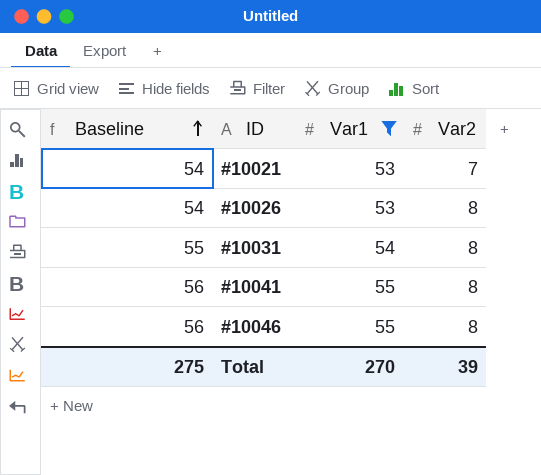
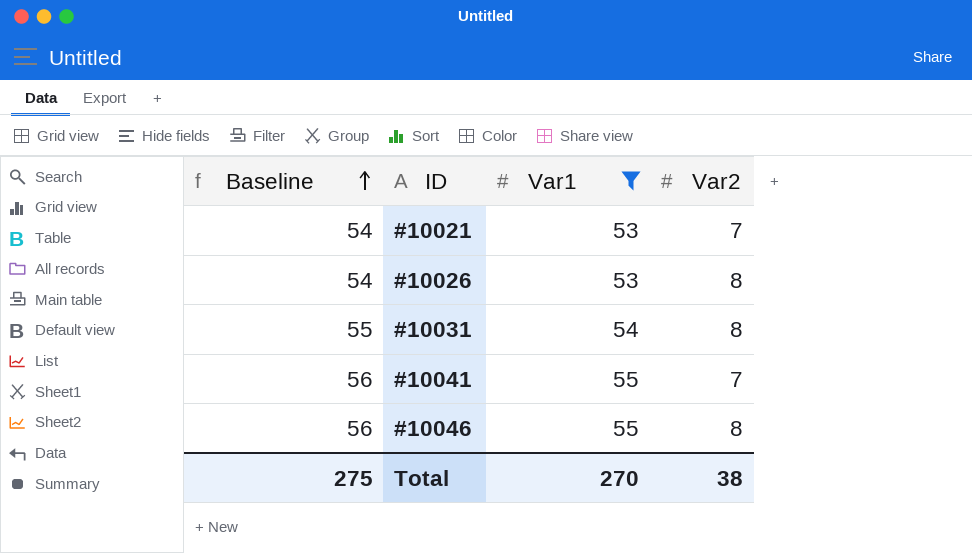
#10041 | Var2: 8 -> 7
Total | Var2: 39 -> 38

